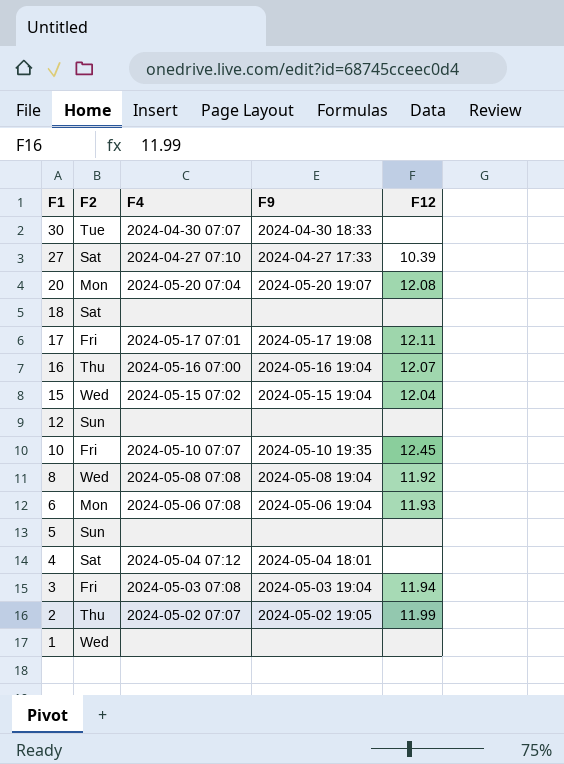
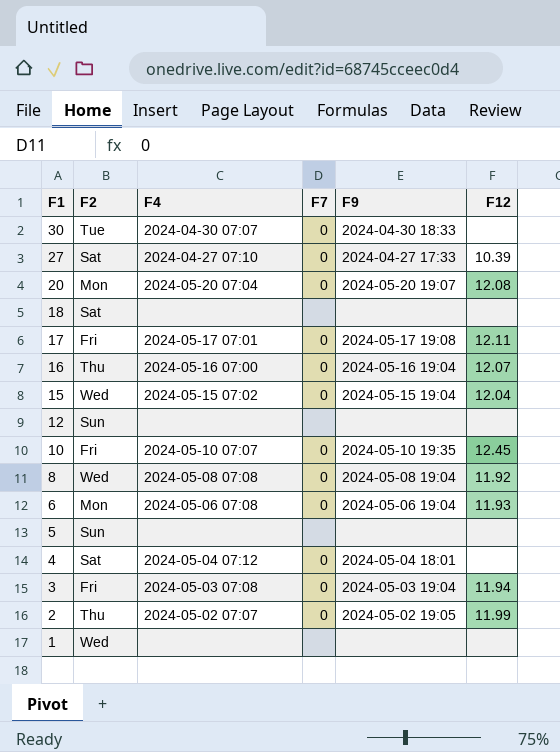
column F7 | position: none -> 4

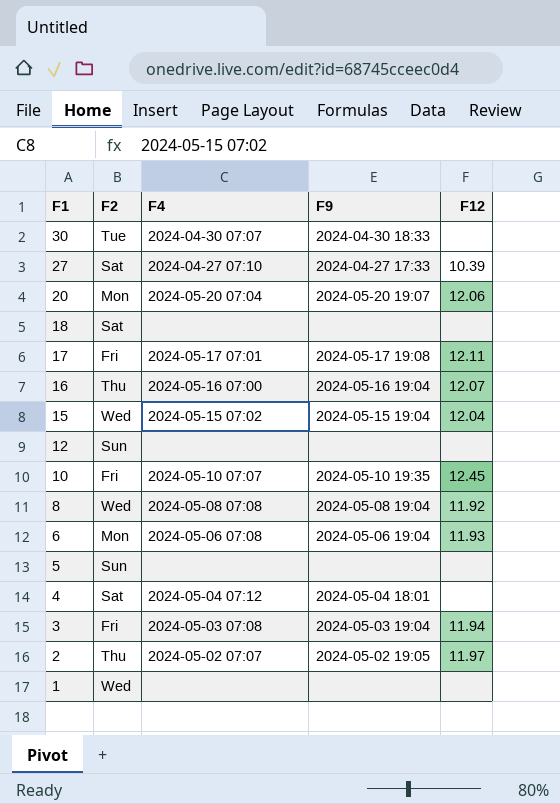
column F7 | position: 4 -> none
20 | F12: 12.08 -> 12.06
2 | F12: 11.99 -> 11.97

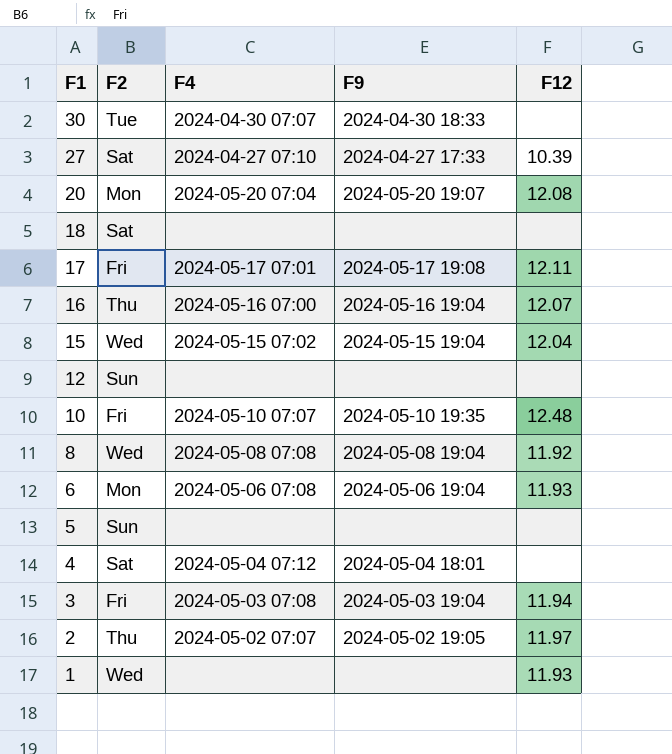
20 | F12: 12.06 -> 12.08
10 | F12: 12.45 -> 12.48
1 | F12: none -> 11.93

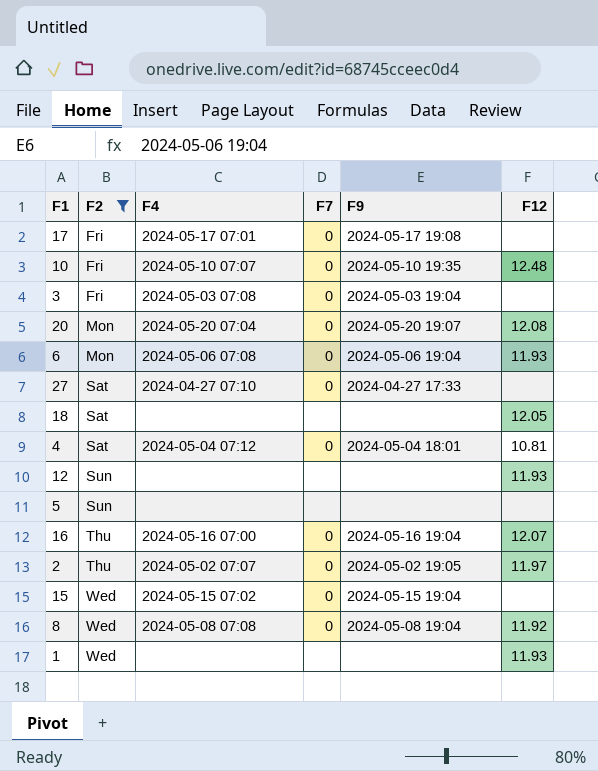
filter: none -> F2 != Tue
row order: F1 descending -> F2 ascending
column F7 | position: none -> 4
17 | F12: 12.11 -> none
3 | F12: 11.94 -> none
27 | F12: 10.39 -> none
18 | F12: none -> 12.05
4 | F12: none -> 10.81
12 | F12: none -> 11.93
15 | F12: 12.04 -> none

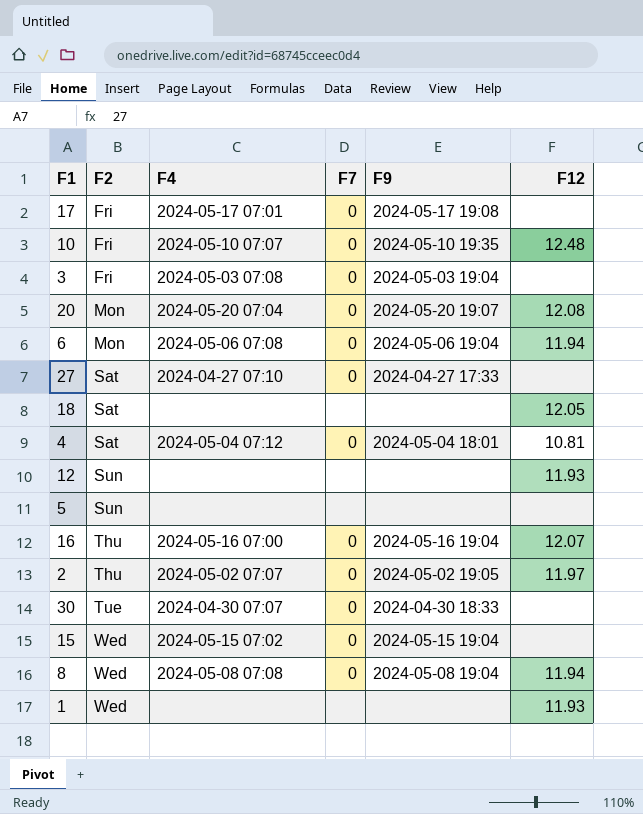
filter: F2 != Tue -> none
6 | F12: 11.93 -> 11.94
8 | F12: 11.92 -> 11.94

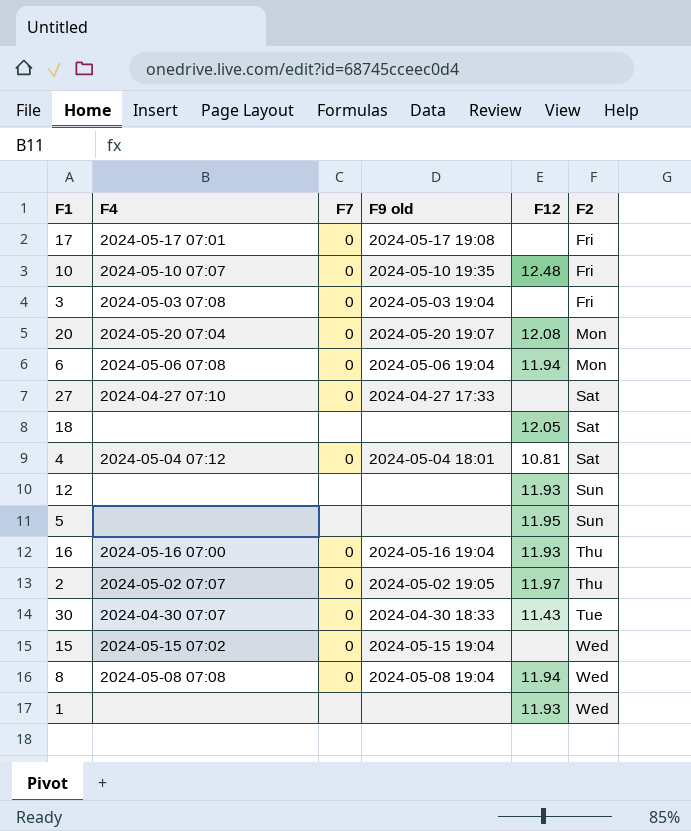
column name: F9 -> F9 old
column F2 | position: 2 -> 6
5 | F12: none -> 11.95
16 | F12: 12.07 -> 11.93
30 | F12: none -> 11.43

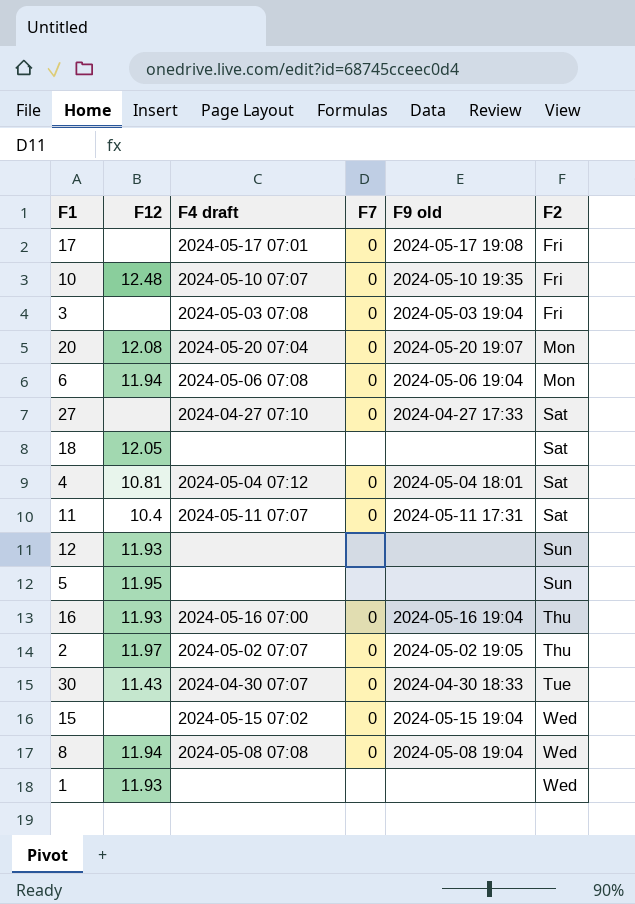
column F12 | position: 5 -> 2
column name: F4 -> F4 draft
row 11: none -> 10.4 | 2024-05-11 07:07 | 0 | 2024-05-11 17:31 | Sat

